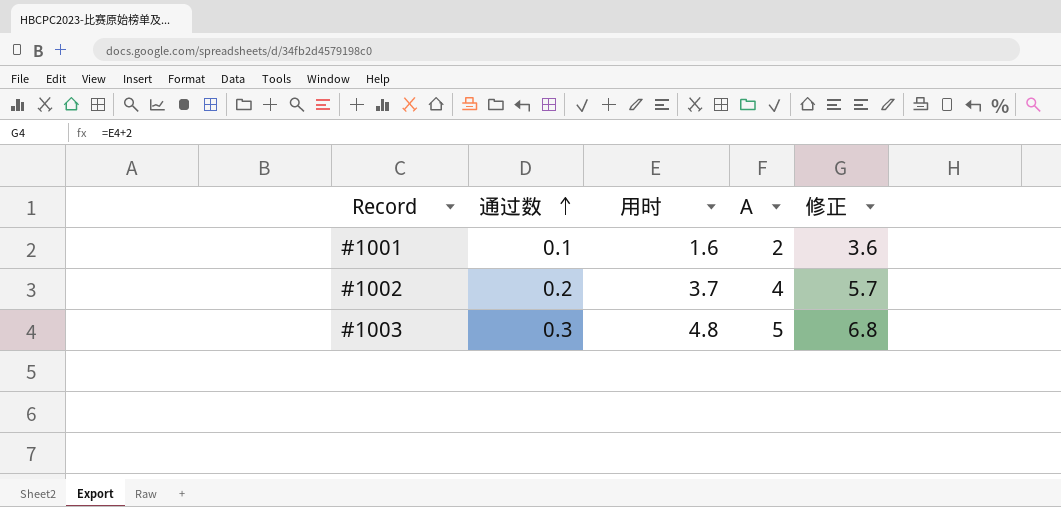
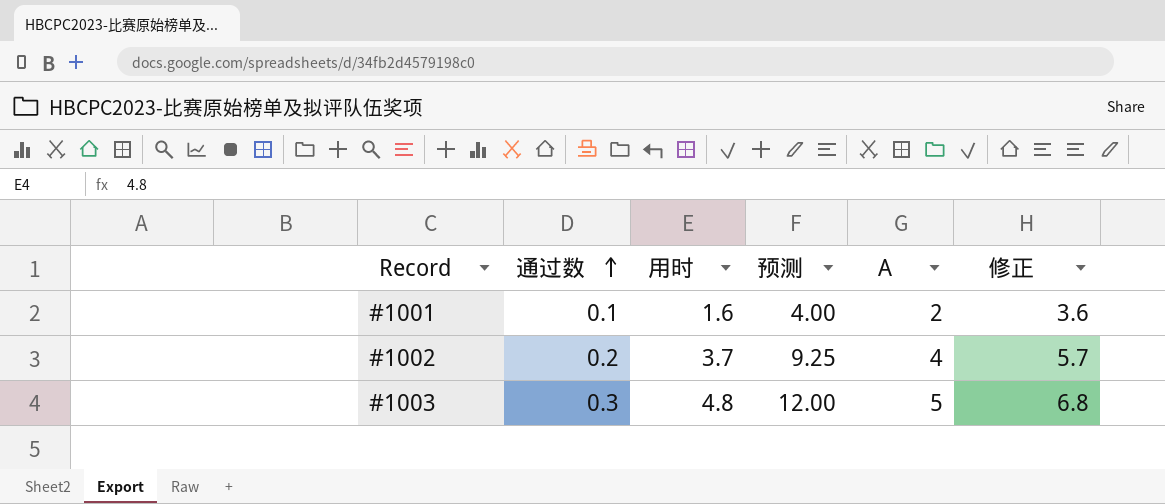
column 预测 | formula: none -> [用时] * 2.5

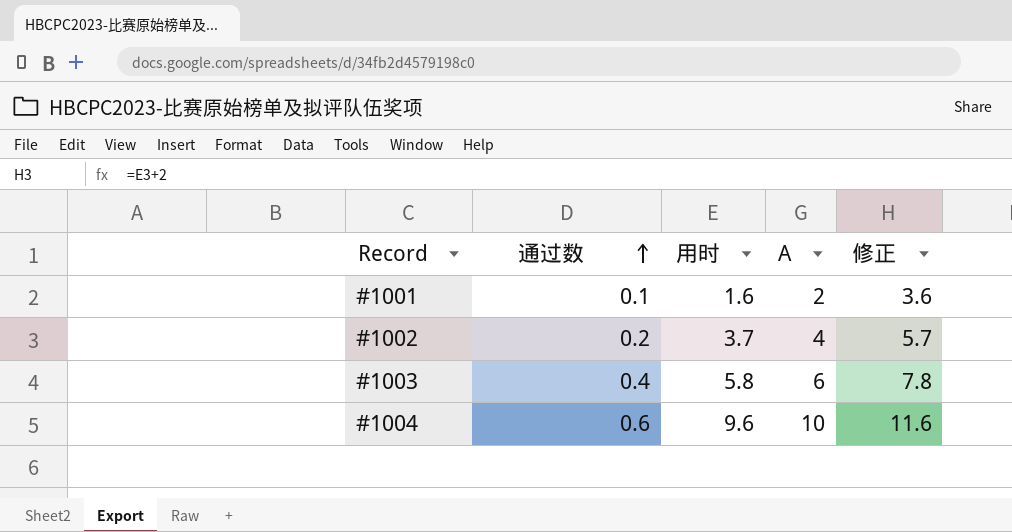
column 预测 | formula: [用时] * 2.5 -> none
#1003 | 通过数: 0.3 -> 0.4
#1003 | 用时: 4.8 -> 5.8
#1003 | A: 5 -> 6
#1003 | 修正: 6.8 -> 7.8
row #1004: none -> 0.6 | 9.6 | 10 | 11.6

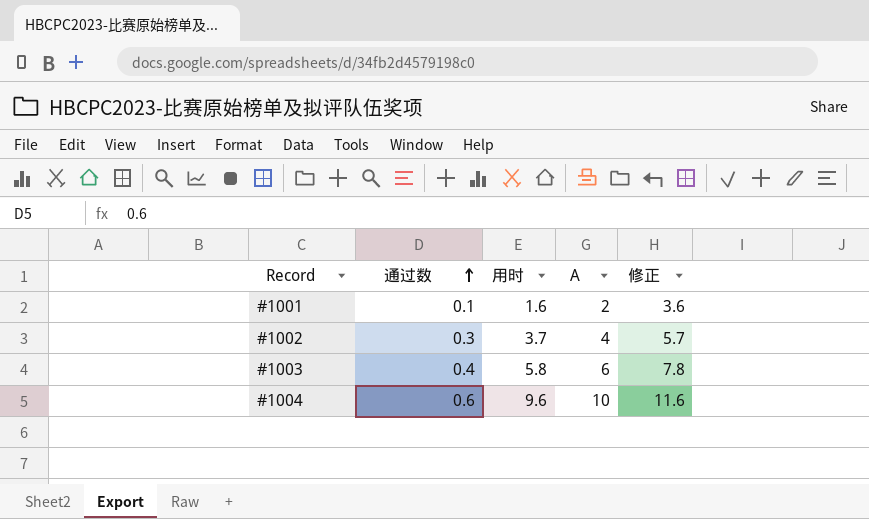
#1002 | 通过数: 0.2 -> 0.3

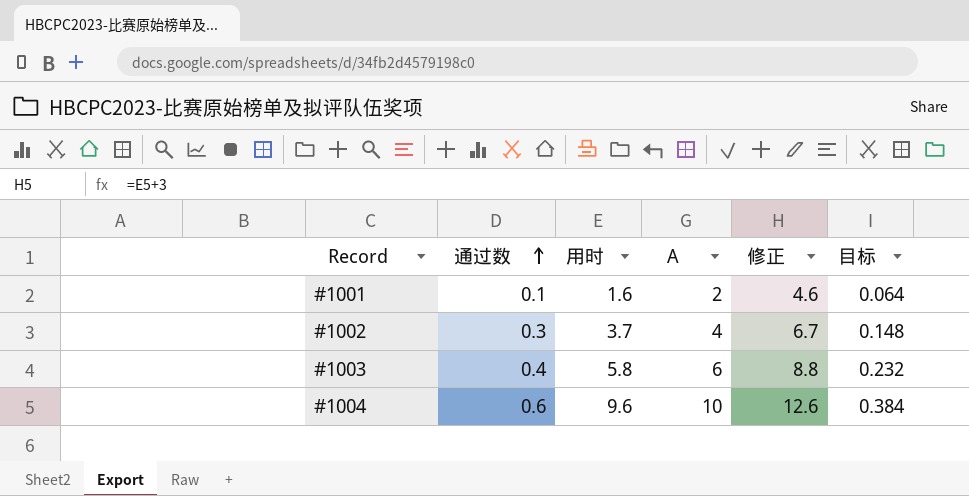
column 修正 | formula: [用时] + 2 -> [用时] + 3
column 目标 | formula: none -> [用时] * 0.04

